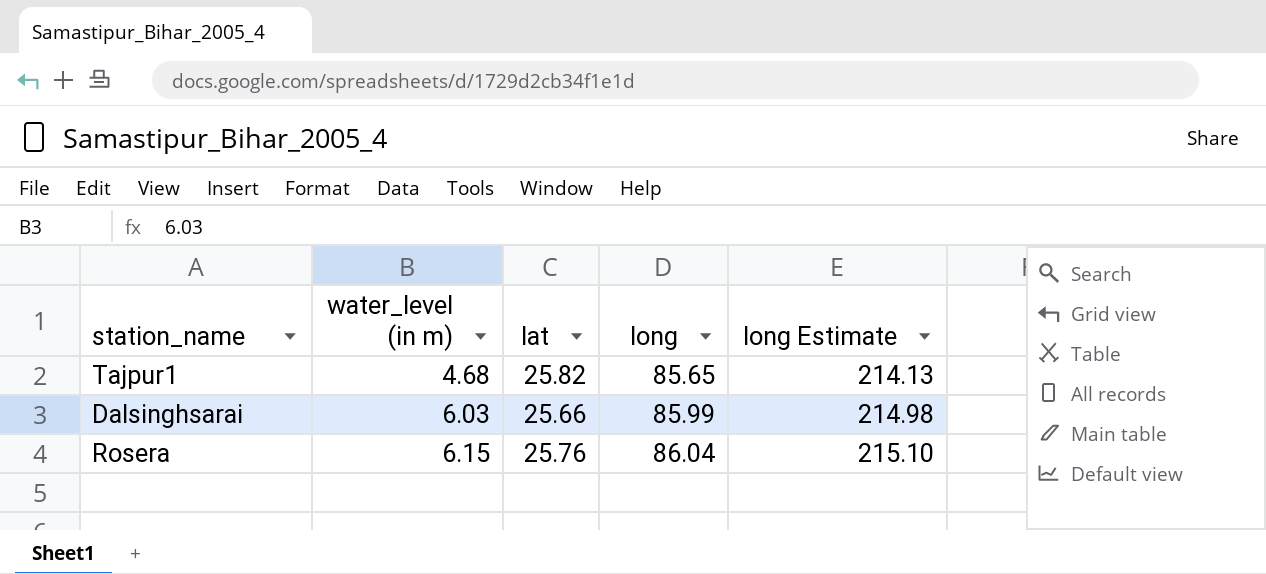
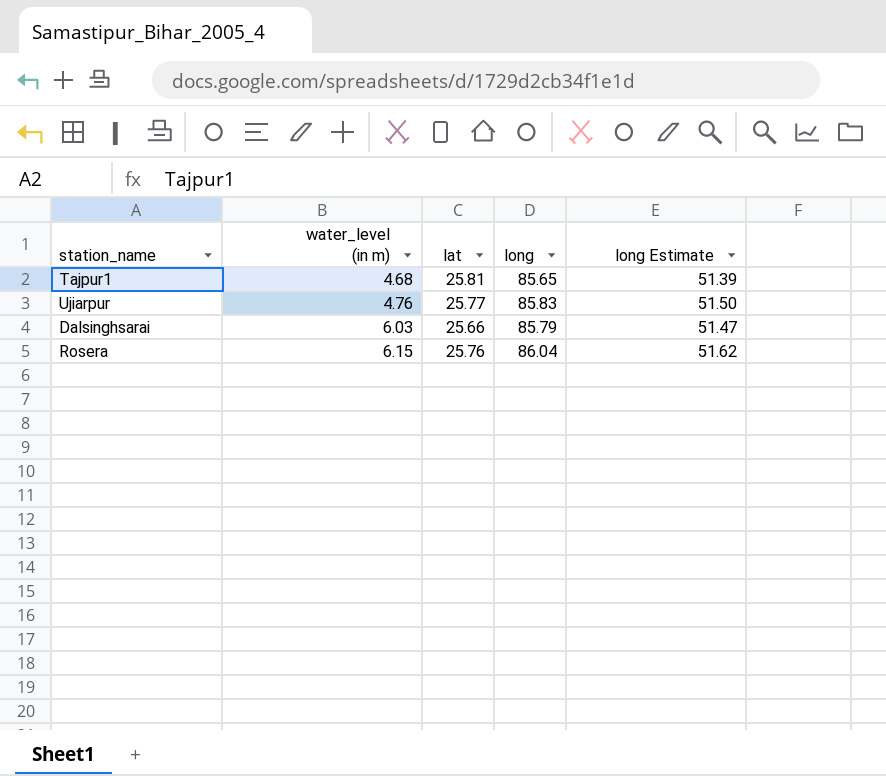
column long Estimate | formula: [long] * 2.5 -> [long] * 0.6
Tajpur1 | lat: 25.82 -> 25.81
row Ujiarpur: none -> 4.76 | 25.77 | 85.83 | 51.50
Dalsinghsarai | long: 85.99 -> 85.79

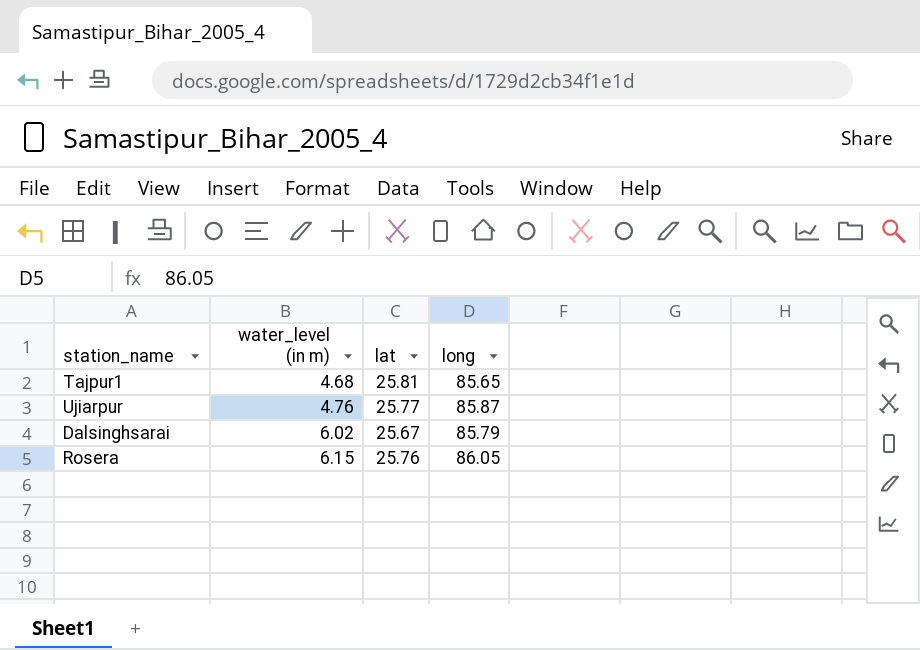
column long Estimate | formula: [long] * 0.6 -> none
Ujiarpur | long: 85.83 -> 85.87
Dalsinghsarai | water_level (in m): 6.03 -> 6.02
Dalsinghsarai | lat: 25.66 -> 25.67
Rosera | long: 86.04 -> 86.05

